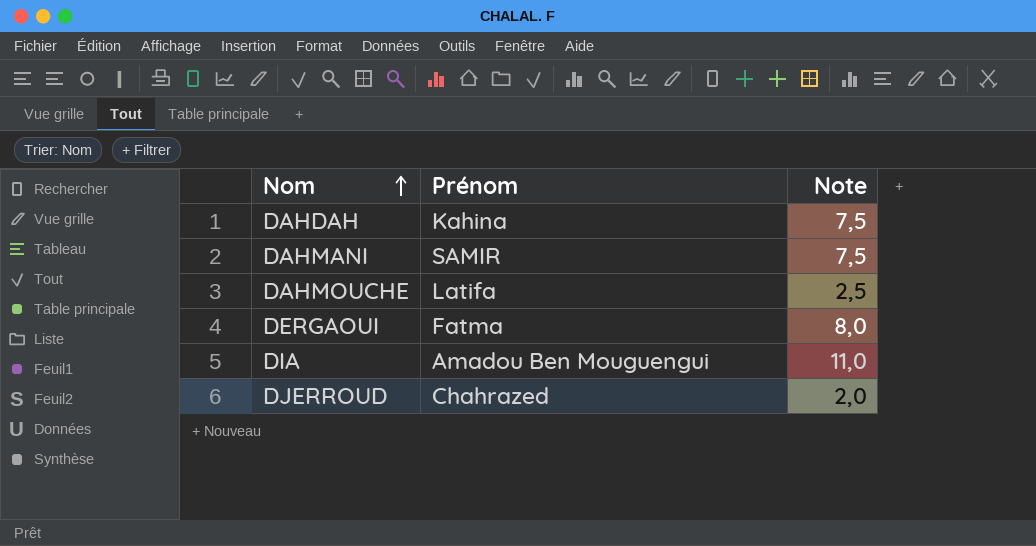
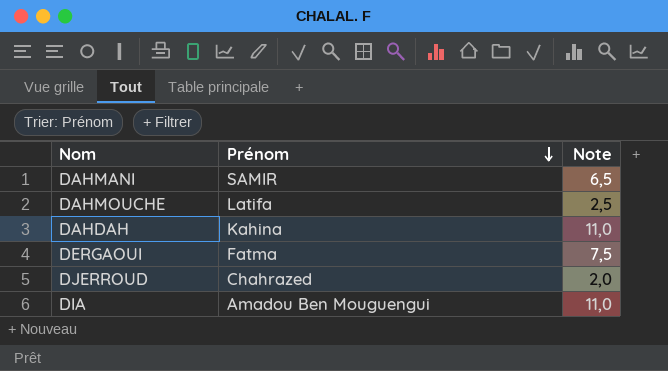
row order: Nom ascending -> Prénom descending
DAHMANI | Note: 7,5 -> 6,5
DAHDAH | Note: 7,5 -> 11,0
DERGAOUI | Note: 8,0 -> 7,5

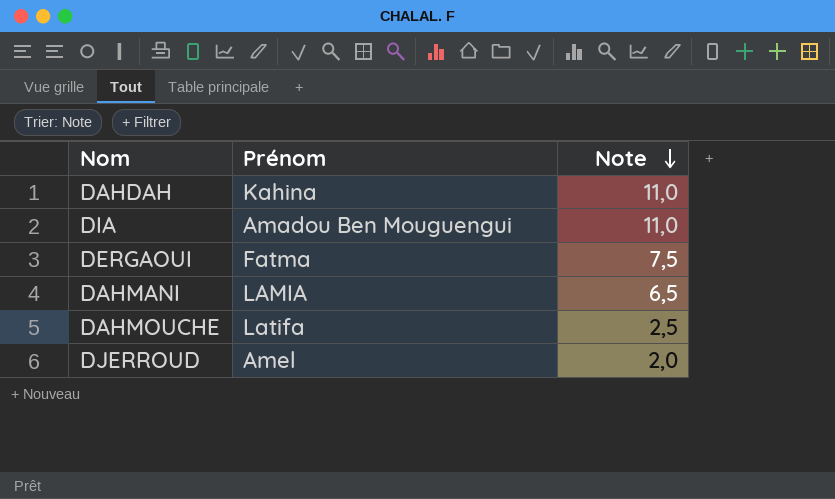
row order: Prénom descending -> Note descending
DAHMANI | Prénom: SAMIR -> LAMIA
DJERROUD | Prénom: Chahrazed -> Amel

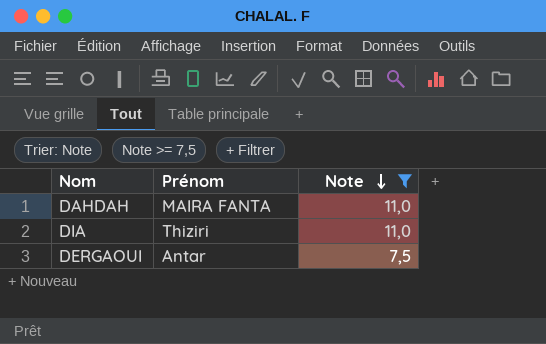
filter: none -> Note >= 7,5
DAHDAH | Prénom: Kahina -> MAIRA FANTA
DIA | Prénom: Amadou Ben Mouguengui -> Thiziri
DERGAOUI | Prénom: Fatma -> Antar

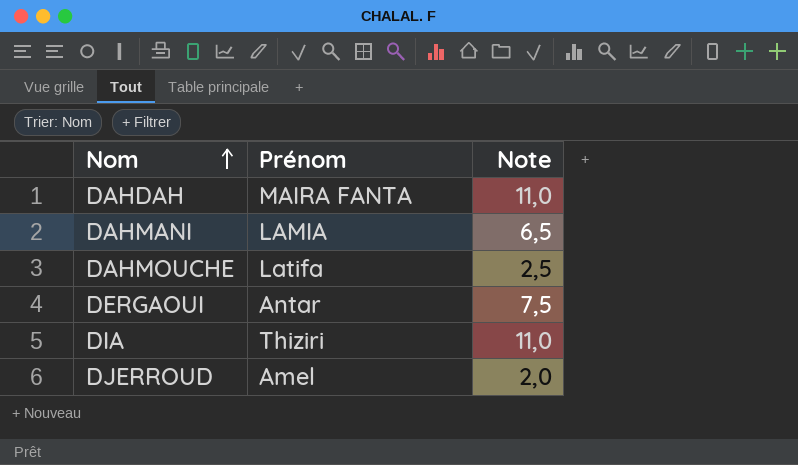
filter: Note >= 7,5 -> none
row order: Note descending -> Nom ascending

